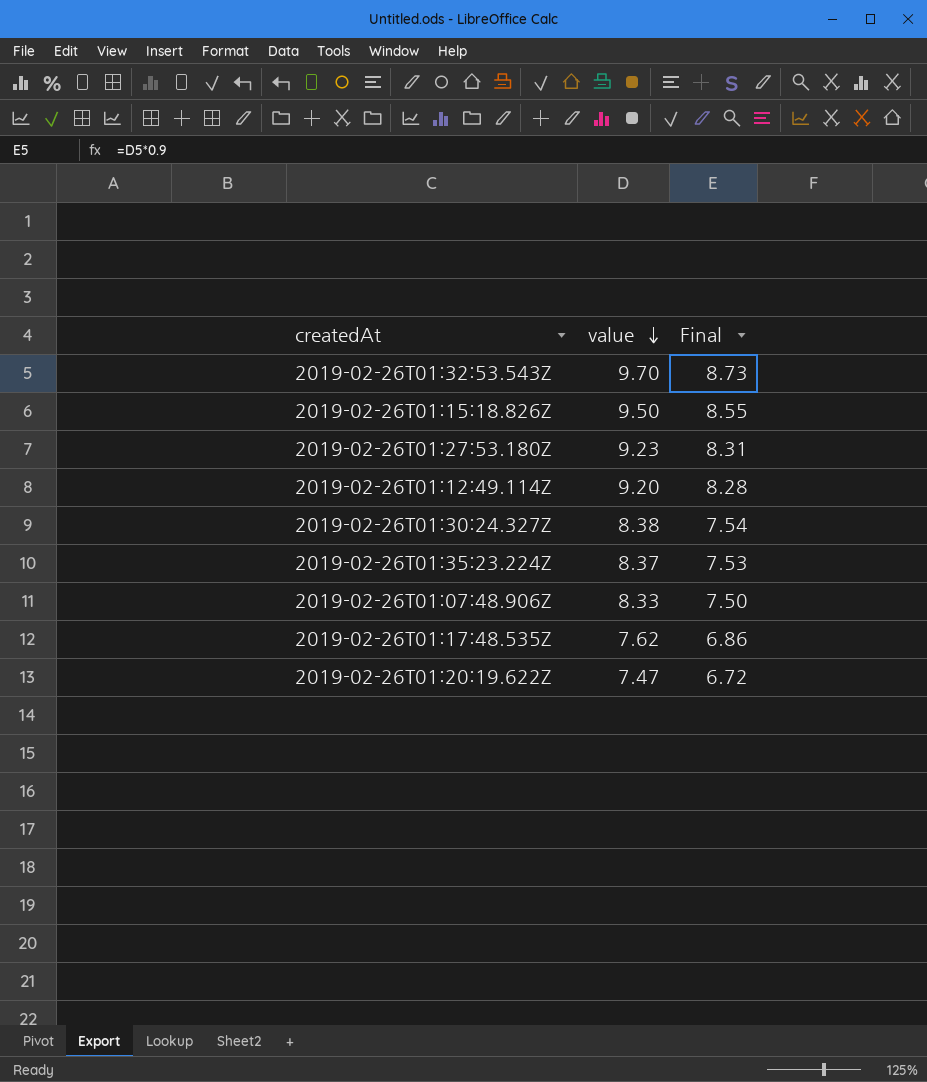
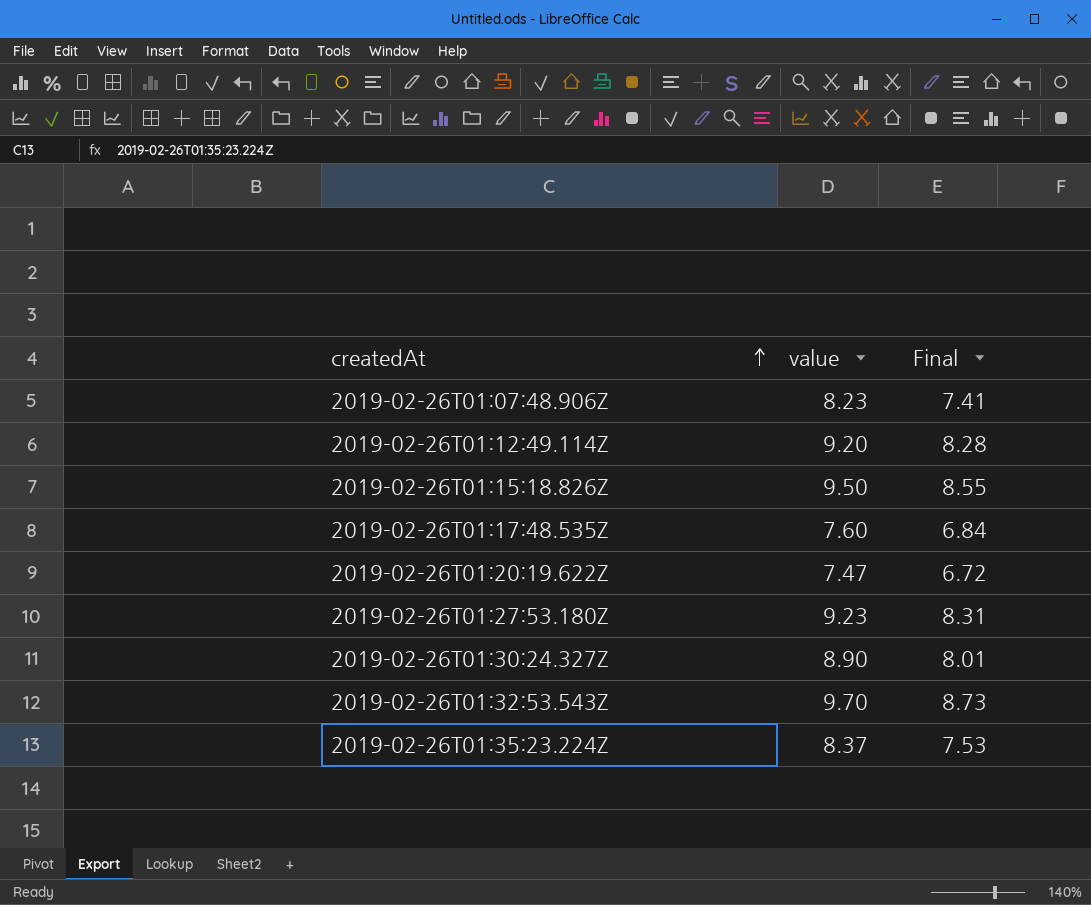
row order: value descending -> createdAt ascending
2019-02-26T01:07:48.906Z | value: 8.33 -> 8.23
2019-02-26T01:07:48.906Z | Final: 7.50 -> 7.41
2019-02-26T01:17:48.535Z | value: 7.62 -> 7.60
2019-02-26T01:17:48.535Z | Final: 6.86 -> 6.84
2019-02-26T01:30:24.327Z | value: 8.38 -> 8.90
2019-02-26T01:30:24.327Z | Final: 7.54 -> 8.01

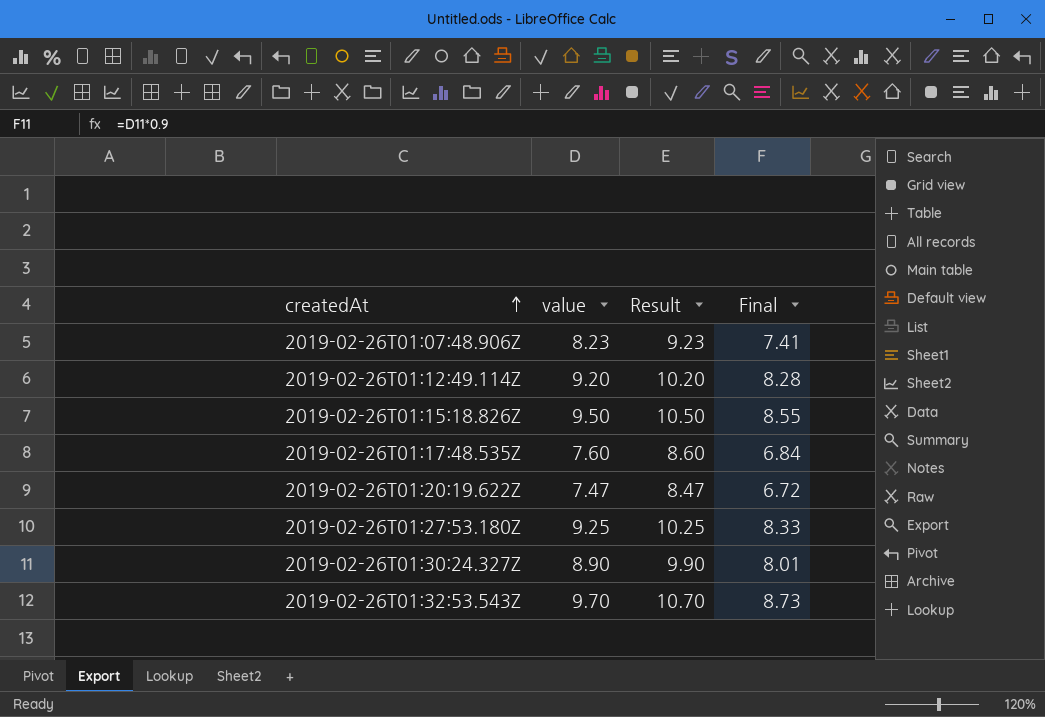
column Result | formula: none -> [value] + 1
row 2019-02-26T01:35:23.224Z: 8.37 | 7.53 -> none
2019-02-26T01:27:53.180Z | value: 9.23 -> 9.25
2019-02-26T01:27:53.180Z | Final: 8.31 -> 8.33

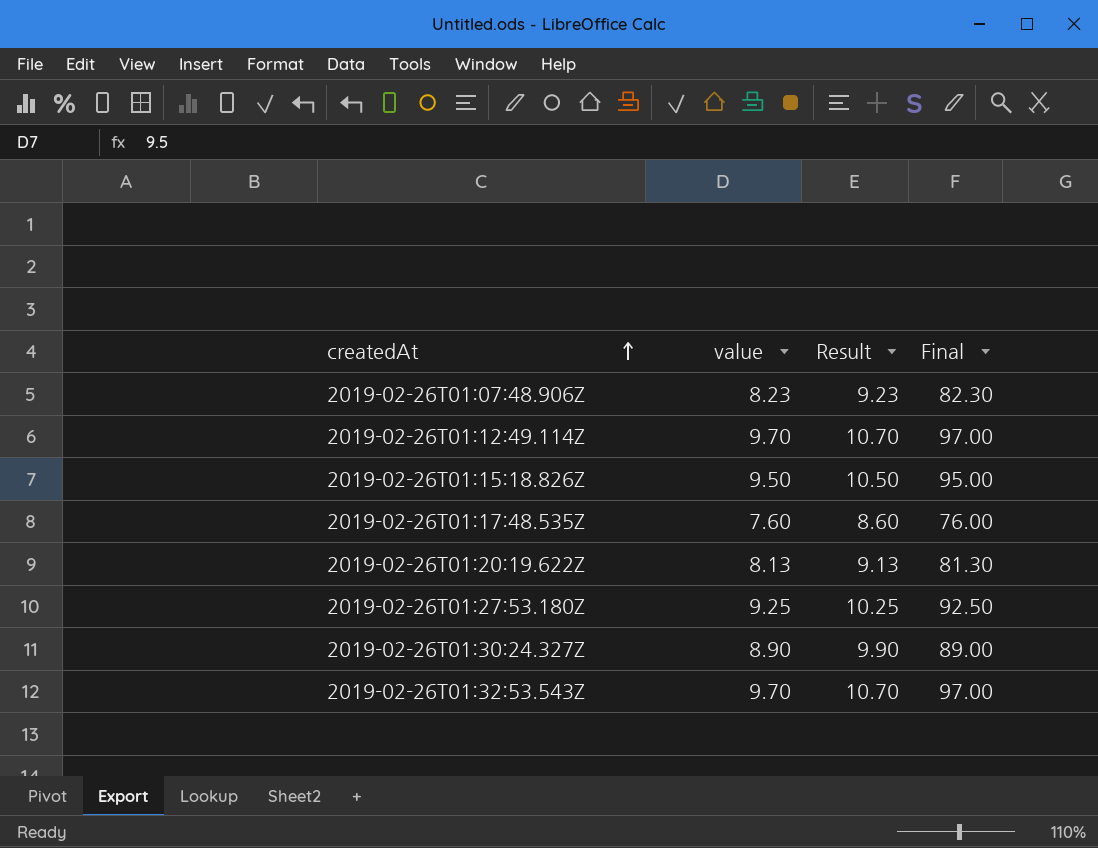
column Final | formula: [value] * 0.9 -> [value] * 10
2019-02-26T01:12:49.114Z | value: 9.20 -> 9.70
2019-02-26T01:12:49.114Z | Result: 10.20 -> 10.70
2019-02-26T01:20:19.622Z | value: 7.47 -> 8.13
2019-02-26T01:20:19.622Z | Result: 8.47 -> 9.13

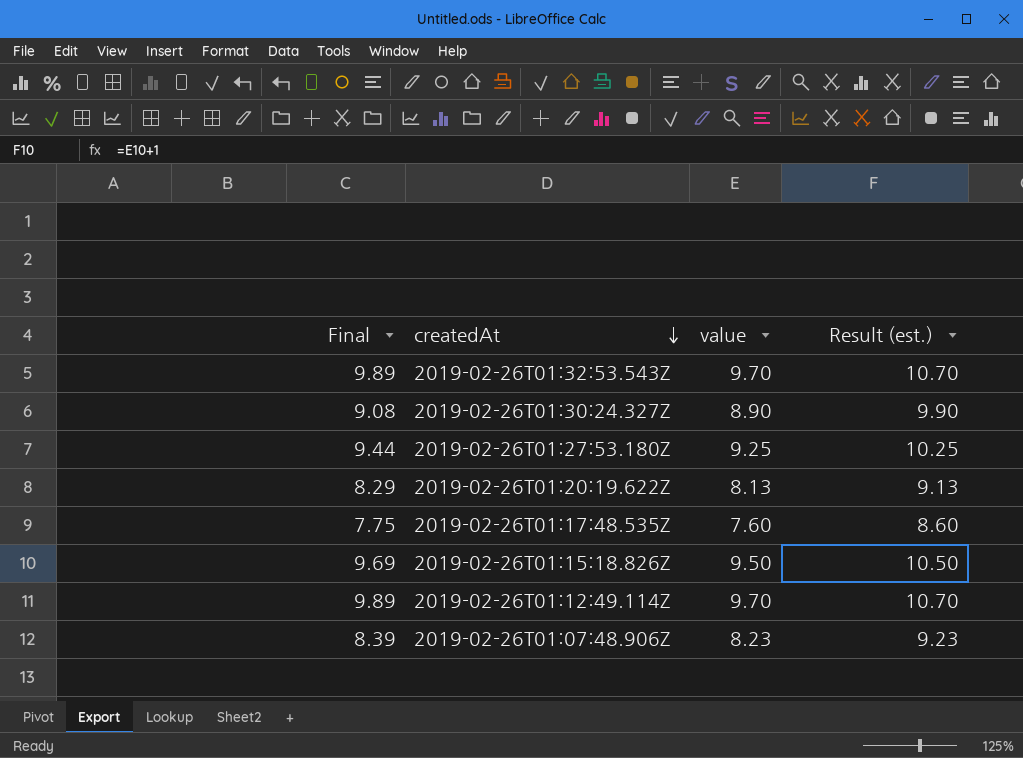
row order: createdAt ascending -> createdAt descending
column Final | formula: [value] * 10 -> [value] * 1.02
column Final | position: 4 -> 1
column name: Result -> Result (est.)

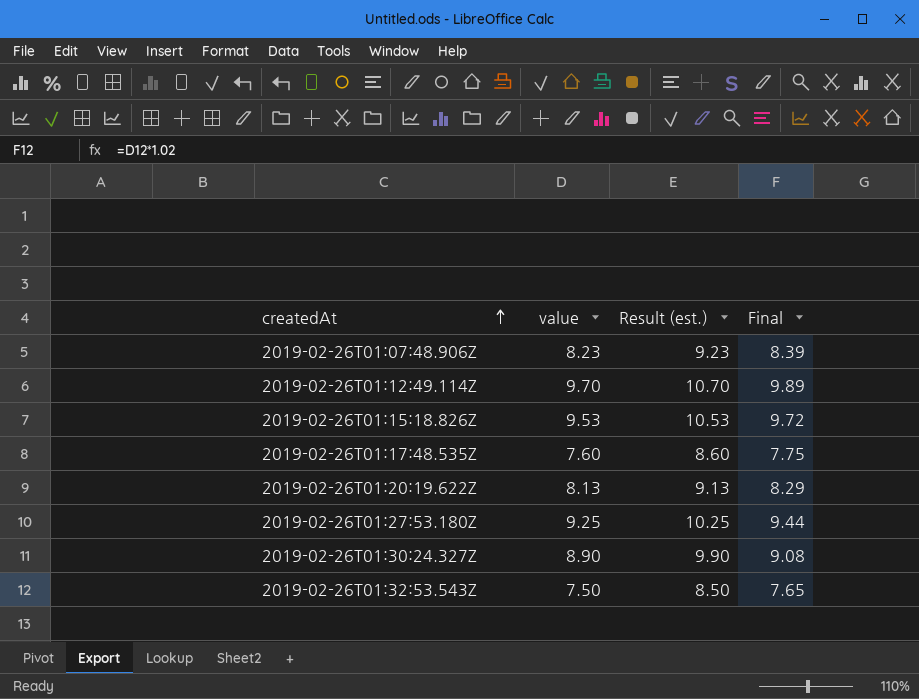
row order: createdAt descending -> createdAt ascending
column Final | position: 1 -> 4
2019-02-26T01:15:18.826Z | value: 9.50 -> 9.53
2019-02-26T01:15:18.826Z | Result (est.): 10.50 -> 10.53
2019-02-26T01:15:18.826Z | Final: 9.69 -> 9.72
2019-02-26T01:32:53.543Z | value: 9.70 -> 7.50
2019-02-26T01:32:53.543Z | Result (est.): 10.70 -> 8.50
2019-02-26T01:32:53.543Z | Final: 9.89 -> 7.65

